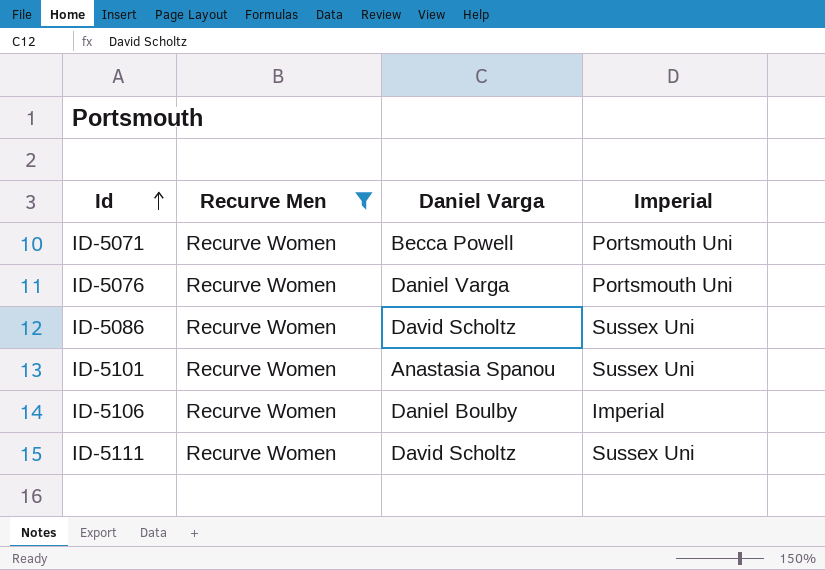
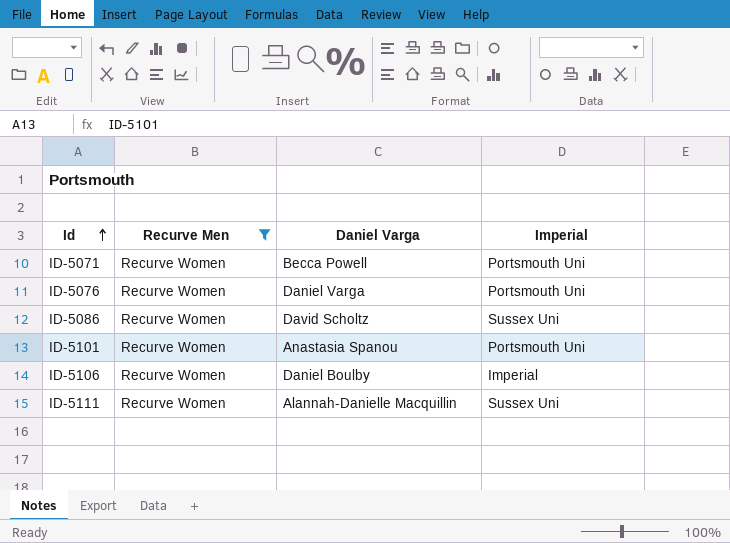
ID-5101 | Imperial: Sussex Uni -> Portsmouth Uni
ID-5111 | Daniel Varga: David Scholtz -> Alannah-Danielle Macquillin

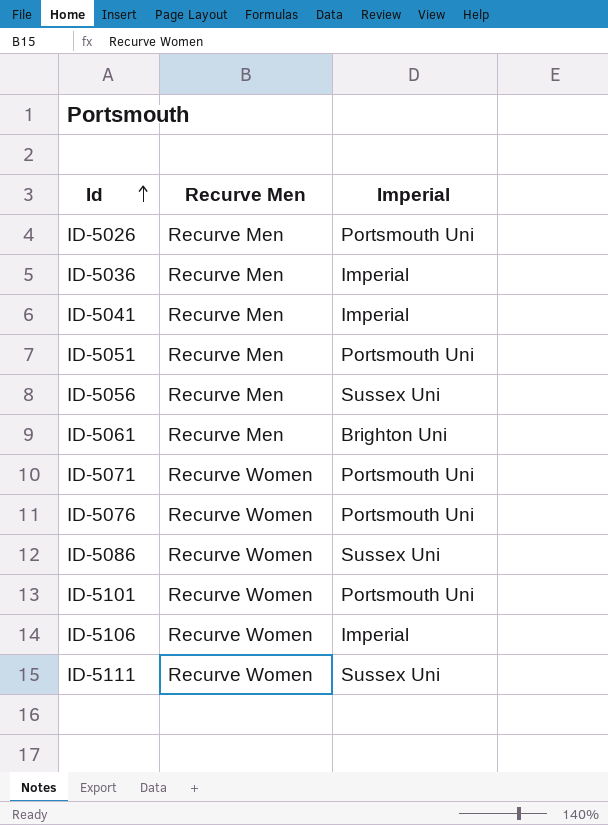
filter: Recurve Men = Recurve Women -> none
column Daniel Varga | position: 3 -> none

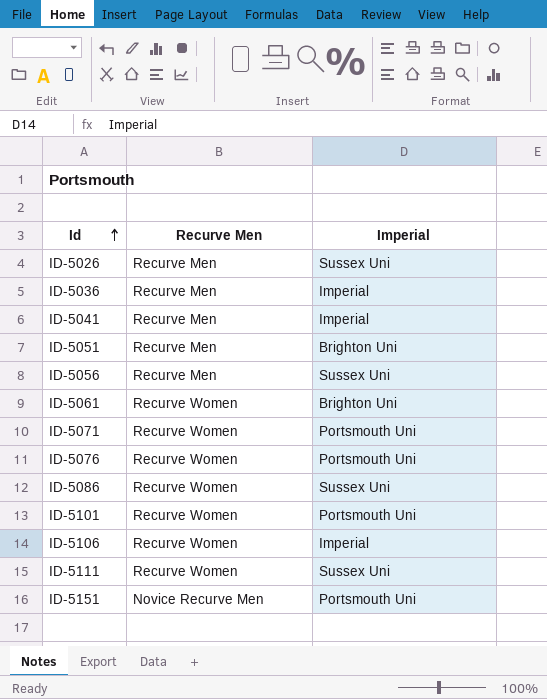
ID-5026 | Imperial: Portsmouth Uni -> Sussex Uni
ID-5051 | Imperial: Portsmouth Uni -> Brighton Uni
ID-5061 | Recurve Men: Recurve Men -> Recurve Women
row ID-5151: none -> Novice Recurve Men | Portsmouth Uni

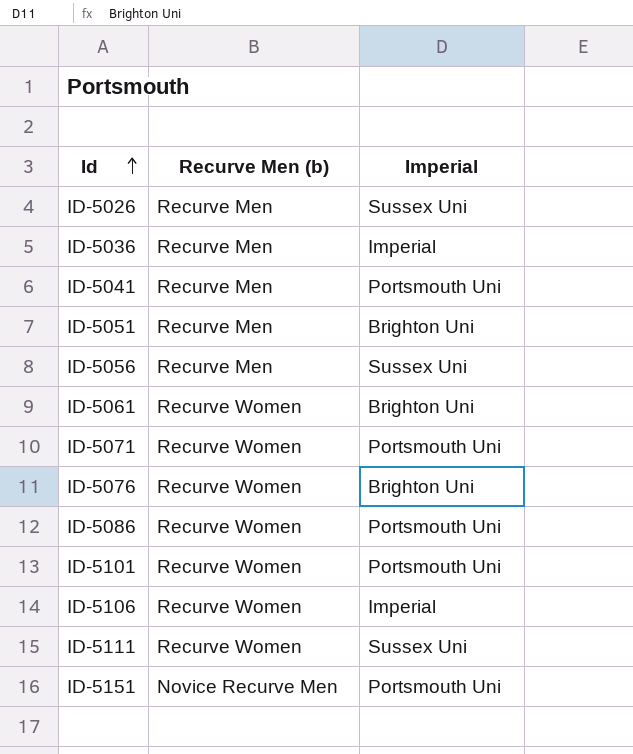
column name: Recurve Men -> Recurve Men (b)
ID-5041 | Imperial: Imperial -> Portsmouth Uni
ID-5076 | Imperial: Portsmouth Uni -> Brighton Uni
ID-5086 | Imperial: Sussex Uni -> Portsmouth Uni

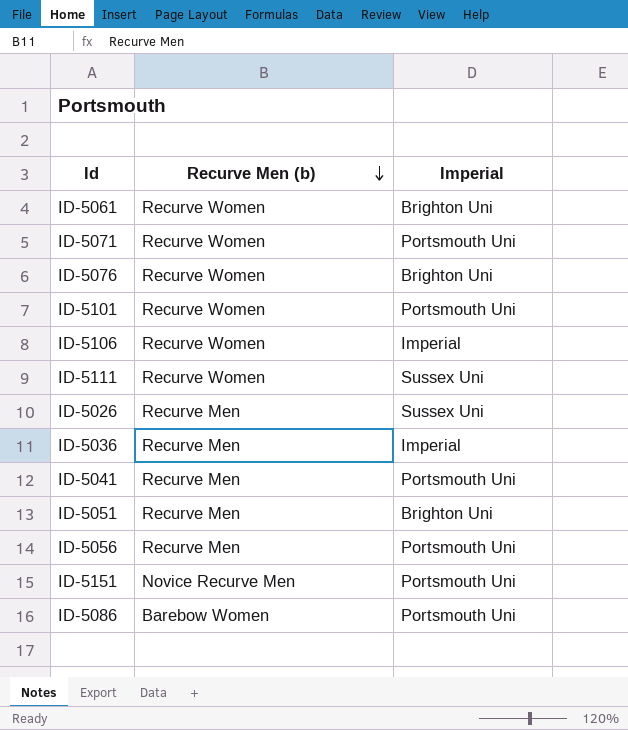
row order: Id ascending -> Recurve Men (b) descending
ID-5056 | Imperial: Sussex Uni -> Portsmouth Uni
ID-5086 | Recurve Men (b): Recurve Women -> Barebow Women

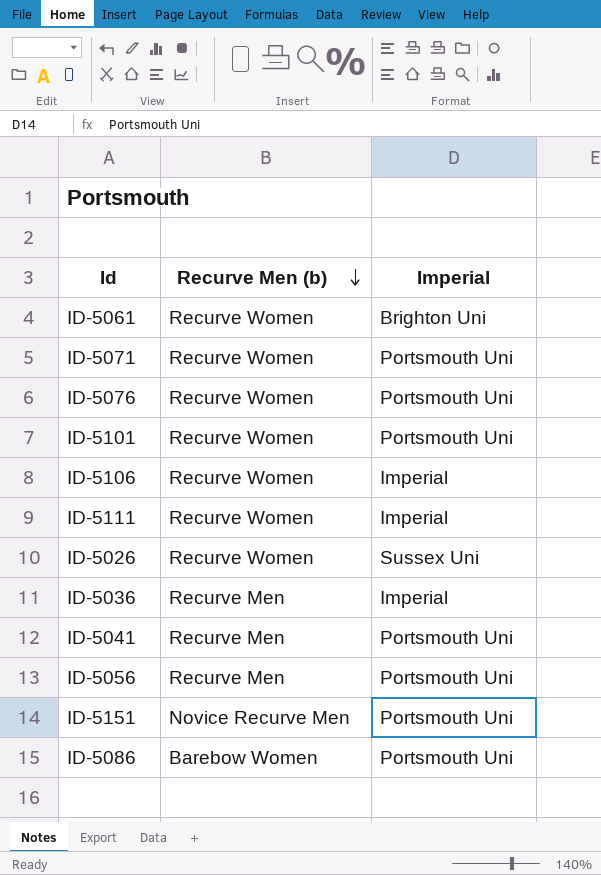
row ID-5051: Recurve Men | Brighton Uni -> none
ID-5076 | Imperial: Brighton Uni -> Portsmouth Uni
ID-5111 | Imperial: Sussex Uni -> Imperial
ID-5026 | Recurve Men (b): Recurve Men -> Recurve Women

